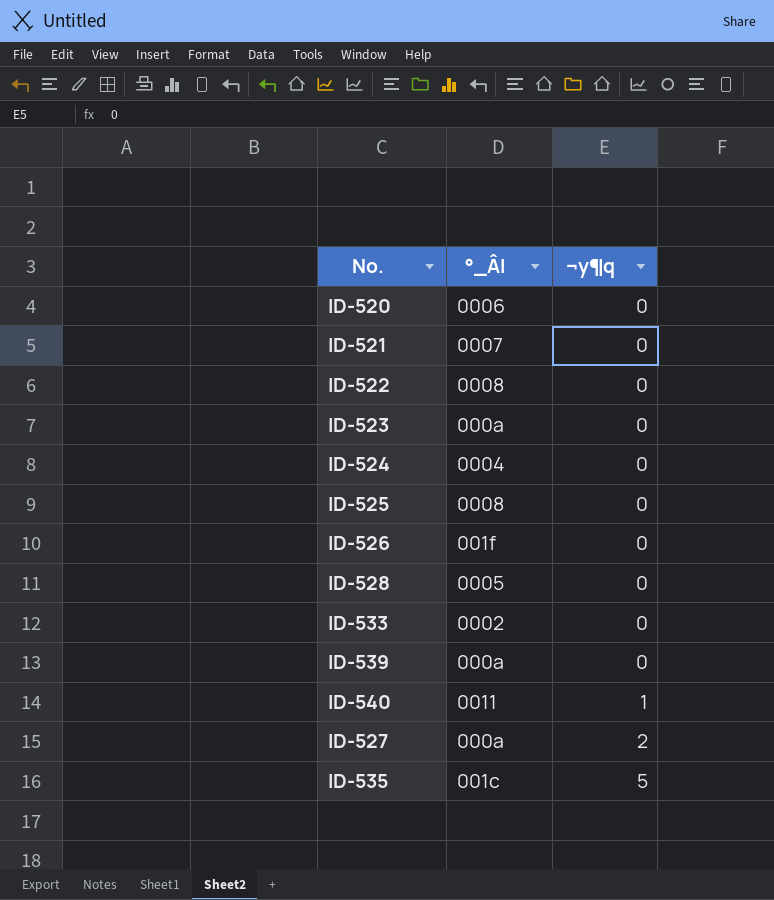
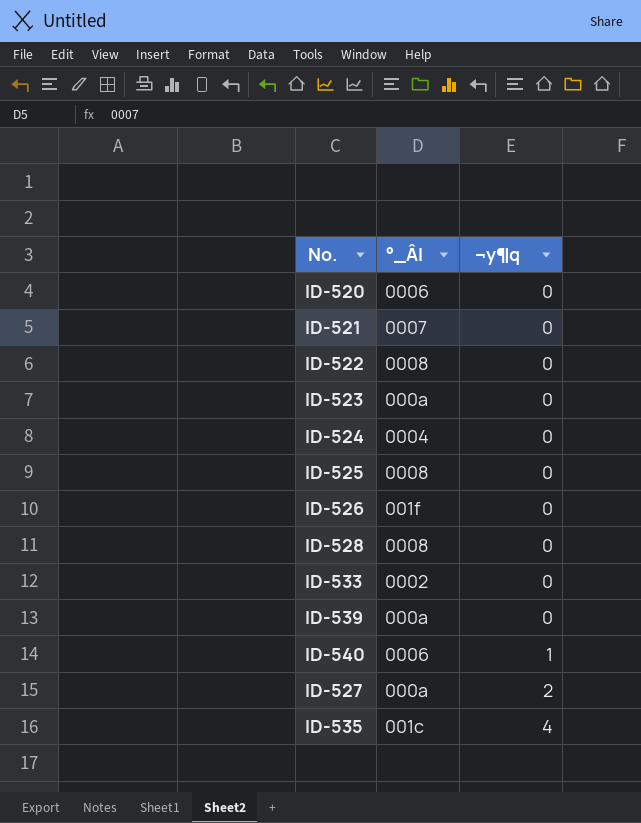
ID-528 | °_ÂI: 0005 -> 0008
ID-540 | °_ÂI: 0011 -> 0006
ID-535 | ¬y¶q: 5 -> 4

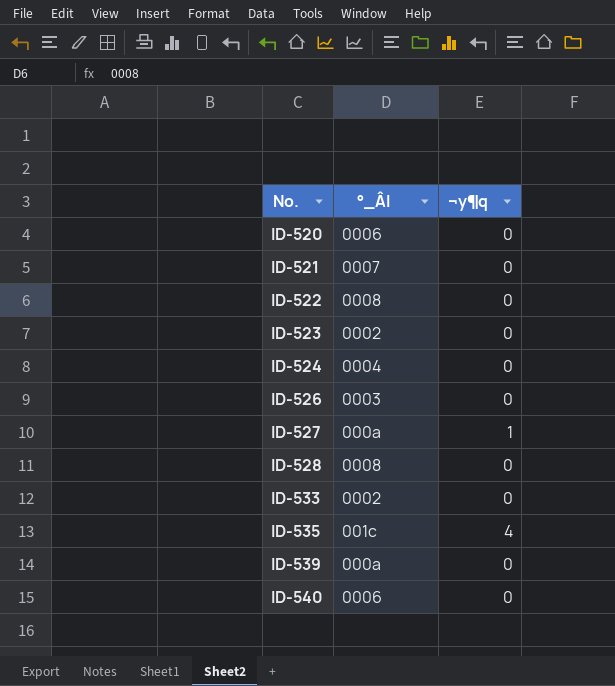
row order: ¬y¶q ascending -> No. ascending
row ID-525: 0008 | 0 -> none
ID-523 | °_ÂI: 000a -> 0002
ID-526 | °_ÂI: 001f -> 0003
ID-527 | ¬y¶q: 2 -> 1
ID-540 | ¬y¶q: 1 -> 0

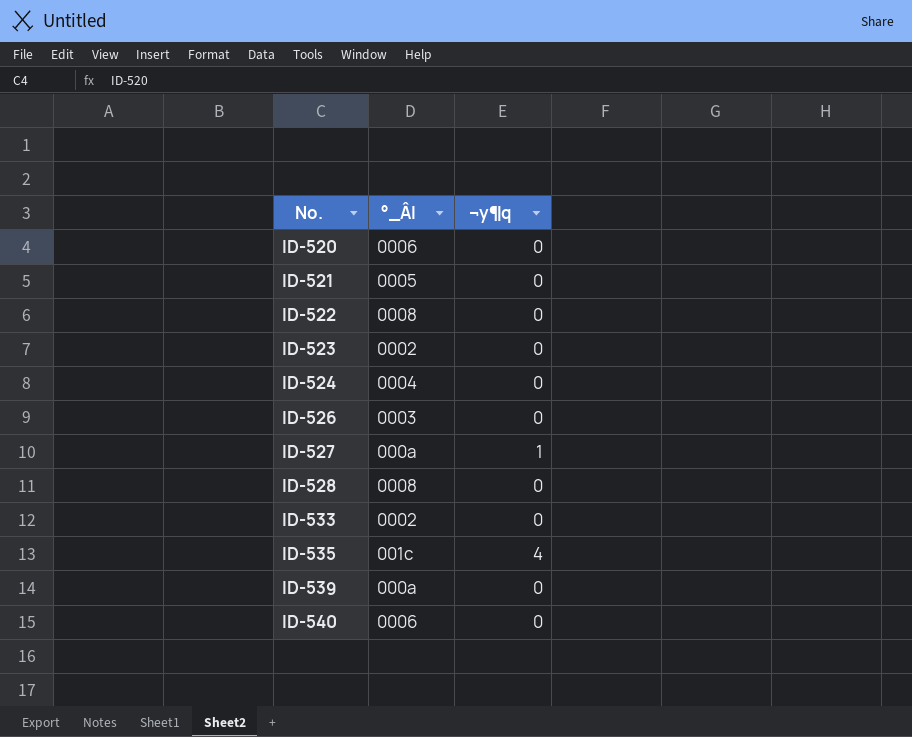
ID-521 | °_ÂI: 0007 -> 0005

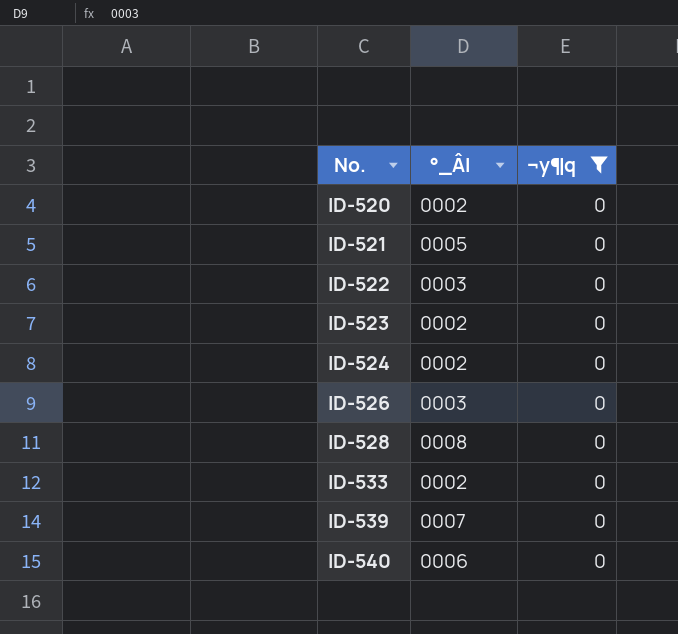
filter: none -> ¬y¶q = 0
ID-520 | °_ÂI: 0006 -> 0002
ID-522 | °_ÂI: 0008 -> 0003
ID-524 | °_ÂI: 0004 -> 0002
ID-539 | °_ÂI: 000a -> 0007

